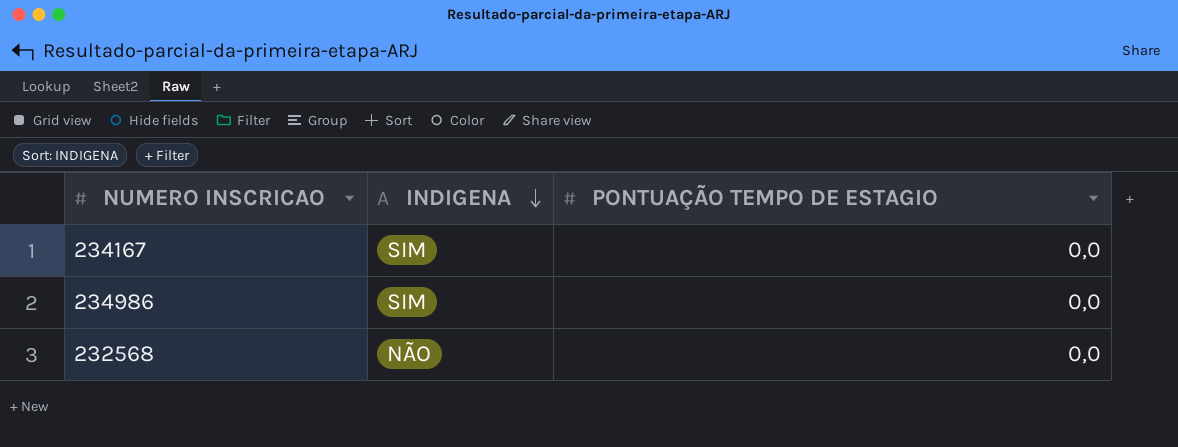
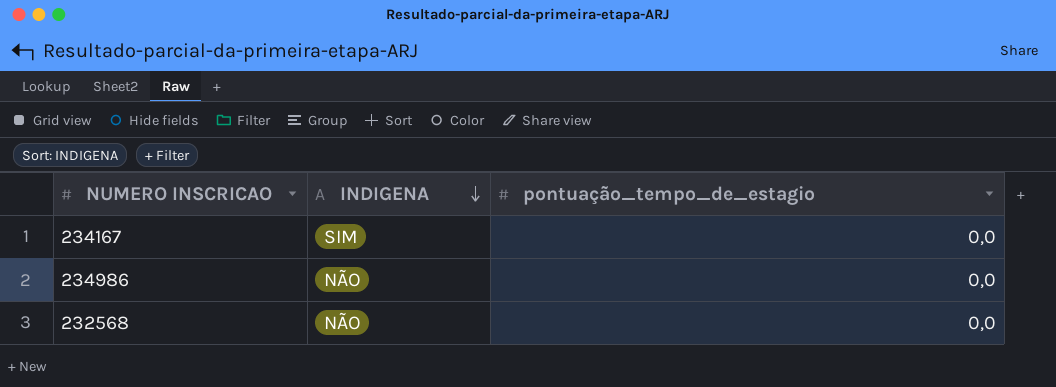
column name: PONTUAÇÃO TEMPO DE ESTAGIO -> pontuação_tempo_de_estagio
234986 | INDIGENA: SIM -> NÃO

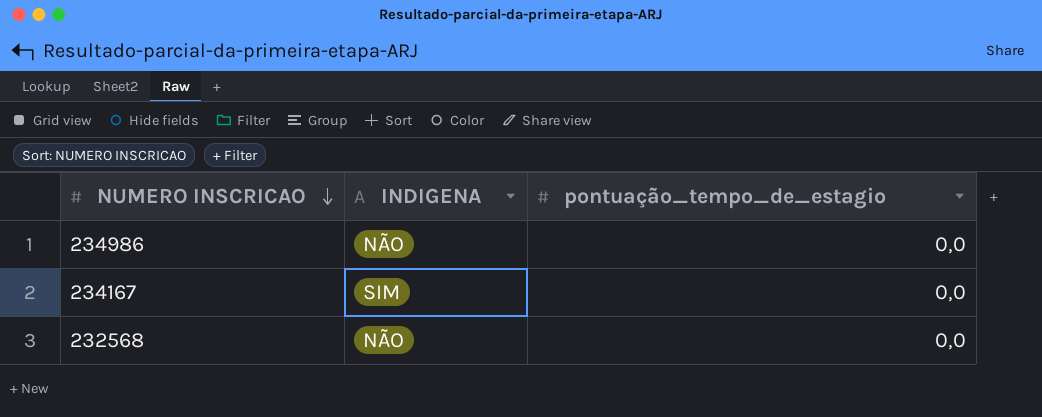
row order: INDIGENA descending -> NUMERO INSCRICAO descending

